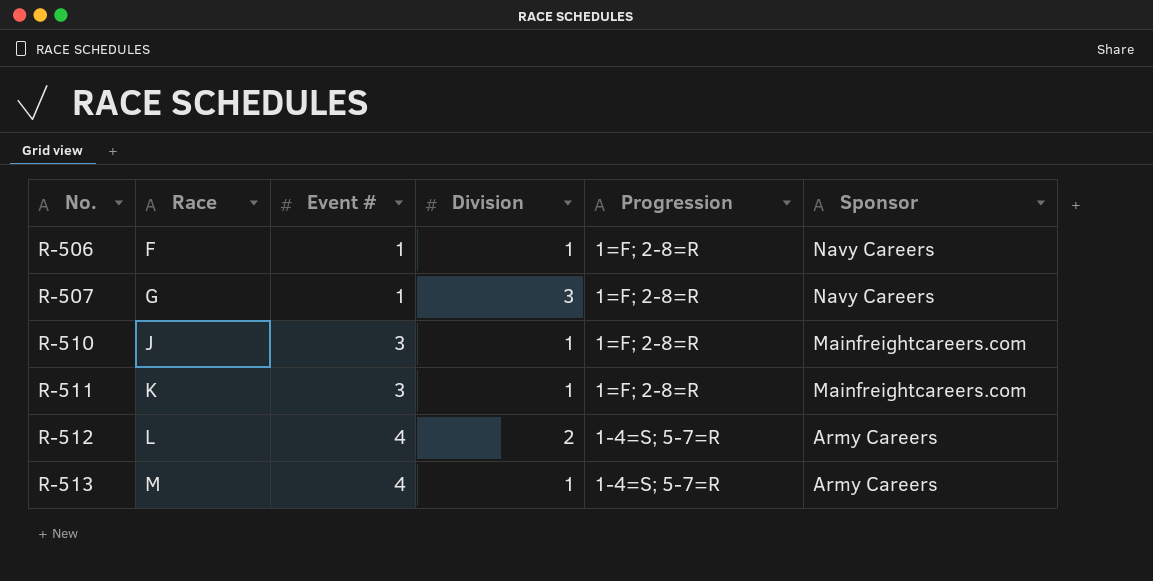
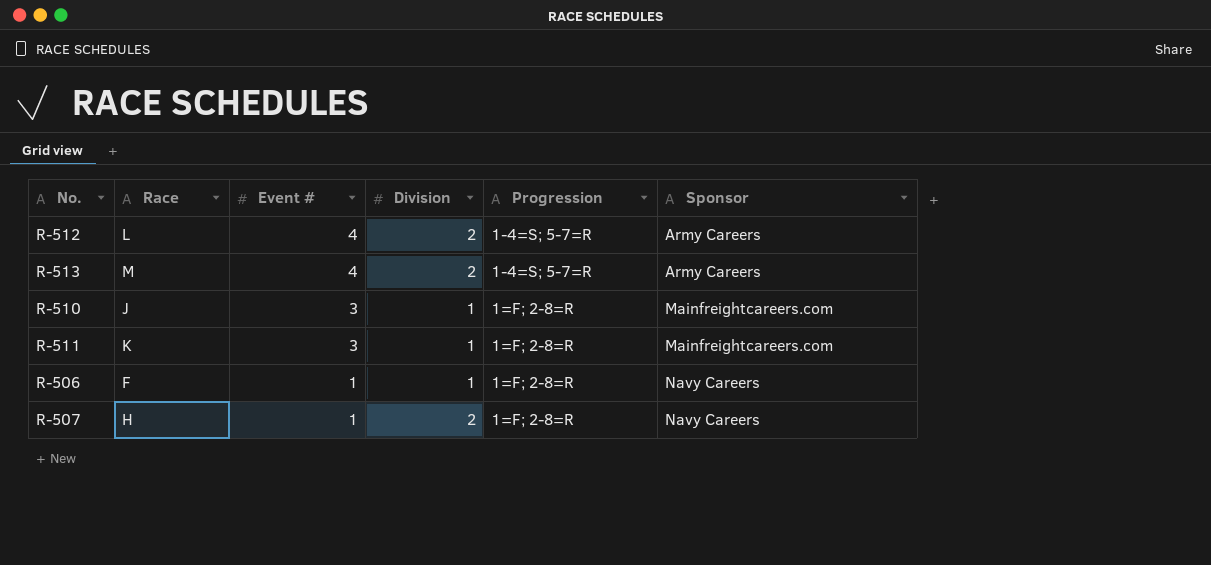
row order: No. ascending -> Event # descending
R-513 | Division: 1 -> 2
R-507 | Race: G -> H
R-507 | Division: 3 -> 2

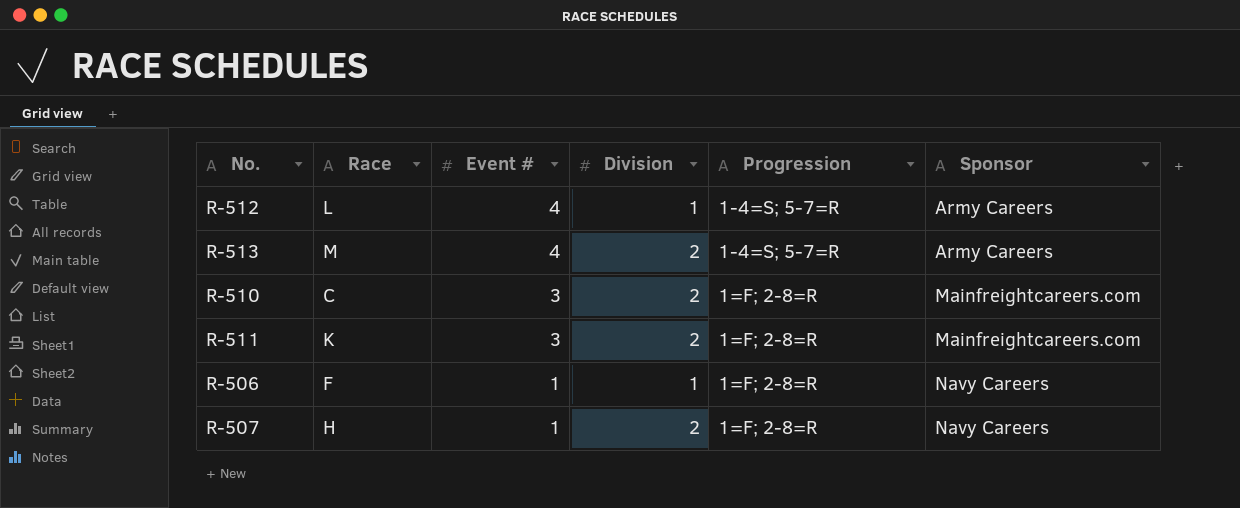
R-512 | Division: 2 -> 1
R-510 | Race: J -> C
R-510 | Division: 1 -> 2
R-511 | Division: 1 -> 2

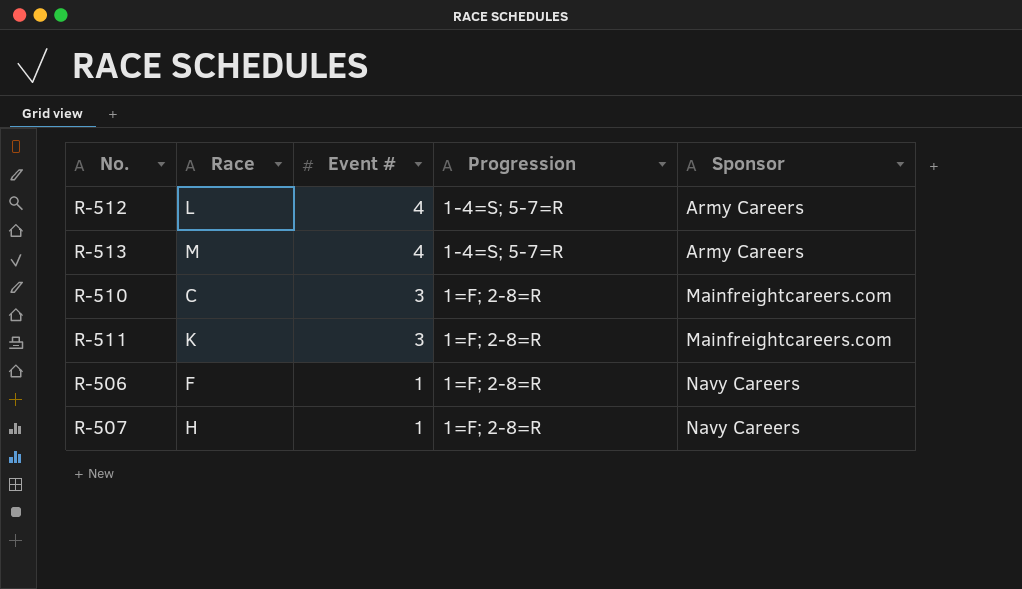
column Division | position: 4 -> none

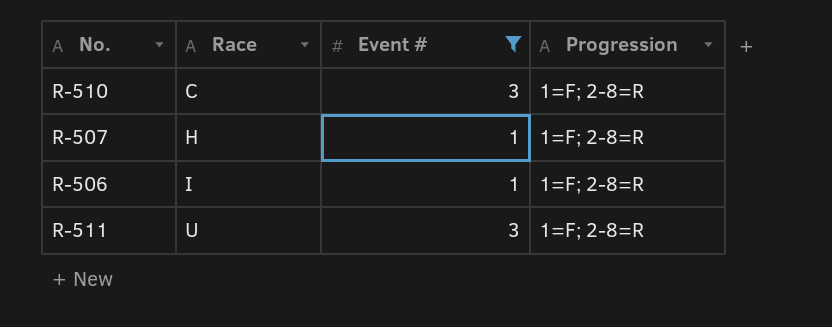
filter: none -> Event # != 4
row order: Event # descending -> Race ascending
column Sponsor | position: 5 -> none
R-506 | Race: F -> I
R-511 | Race: K -> U

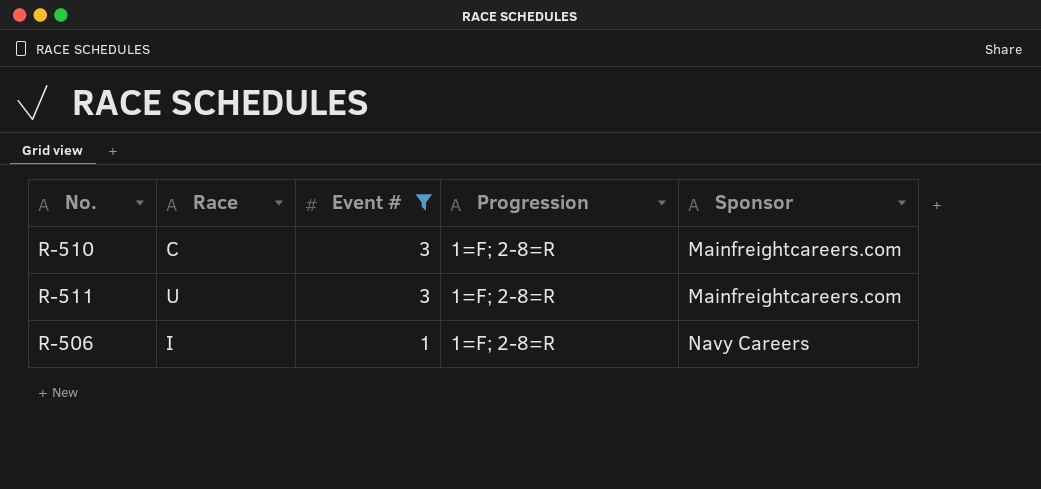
row order: Race ascending -> Event # descending
column Sponsor | position: none -> 5
row R-507: H | 1 | 1=F; 2-8=R -> none

